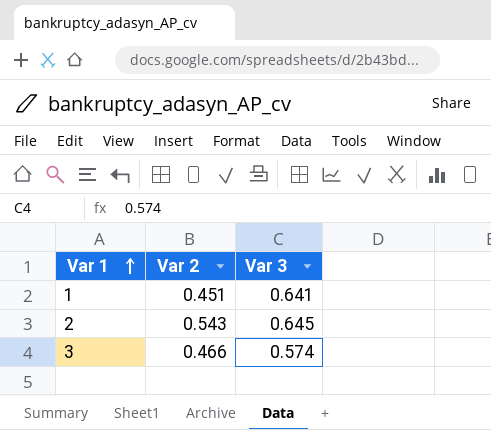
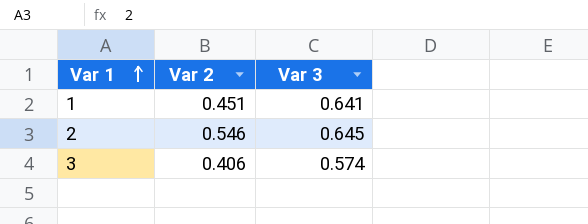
2 | Var 2: 0.543 -> 0.546
3 | Var 2: 0.466 -> 0.406

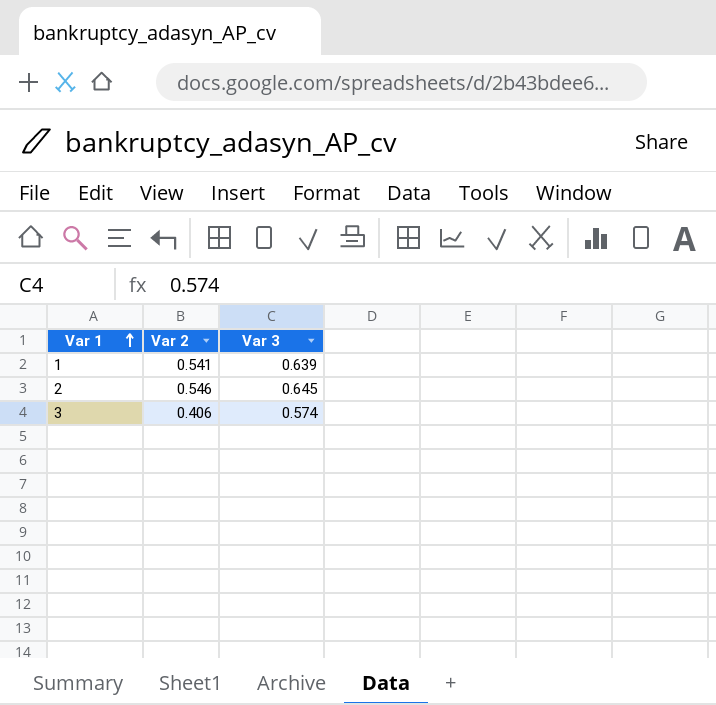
1 | Var 2: 0.451 -> 0.541
1 | Var 3: 0.641 -> 0.639

